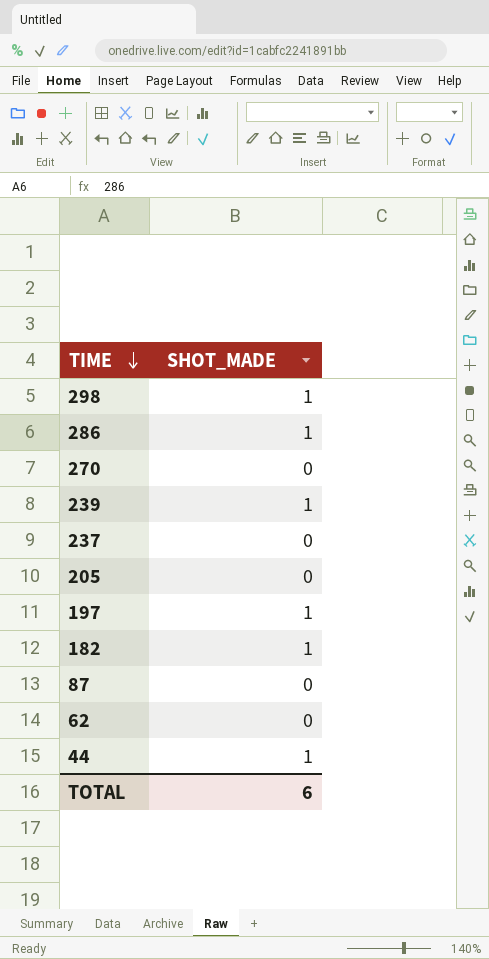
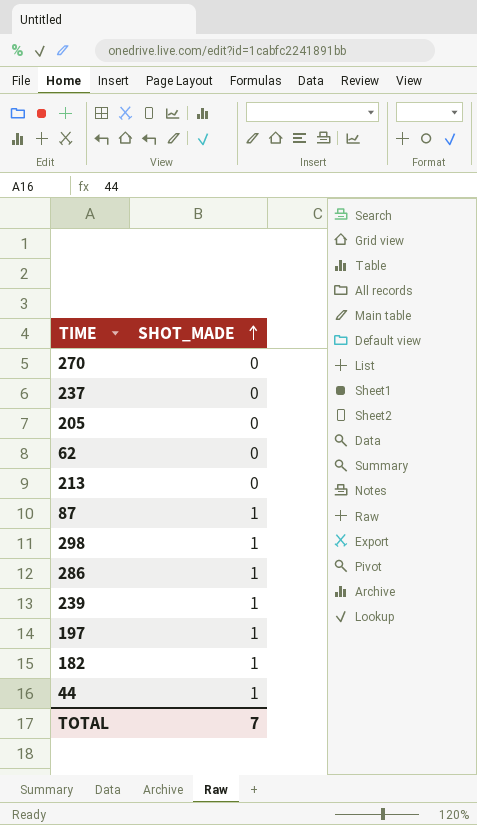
row order: TIME descending -> SHOT_MADE ascending
row 213: none -> 0
87 | SHOT_MADE: 0 -> 1
TOTAL | SHOT_MADE: 6 -> 7

